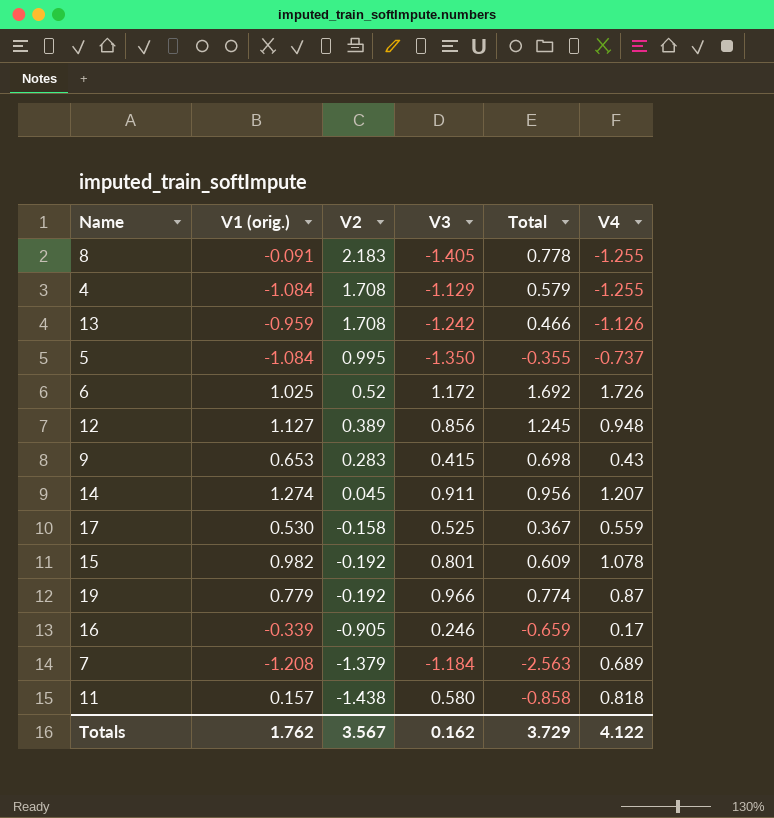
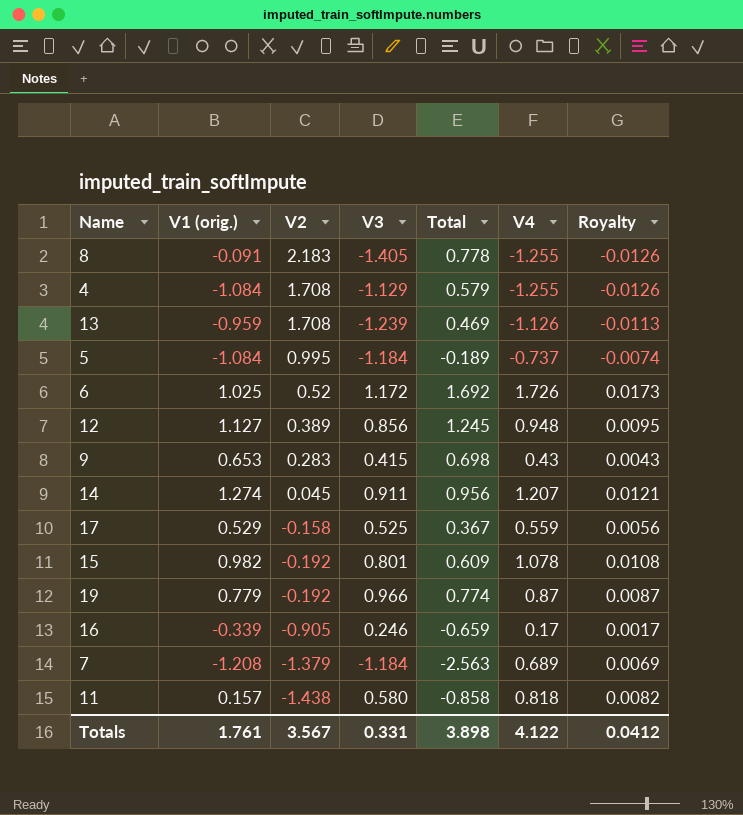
column Royalty | formula: none -> [V4] * 0.01
13 | V3: -1.242 -> -1.239
13 | Total: 0.466 -> 0.469
5 | V3: -1.350 -> -1.184
5 | Total: -0.355 -> -0.189
17 | V1 (orig.): 0.530 -> 0.529
Totals | V1 (orig.): 1.762 -> 1.761
Totals | V3: 0.162 -> 0.331
Totals | Total: 3.729 -> 3.898

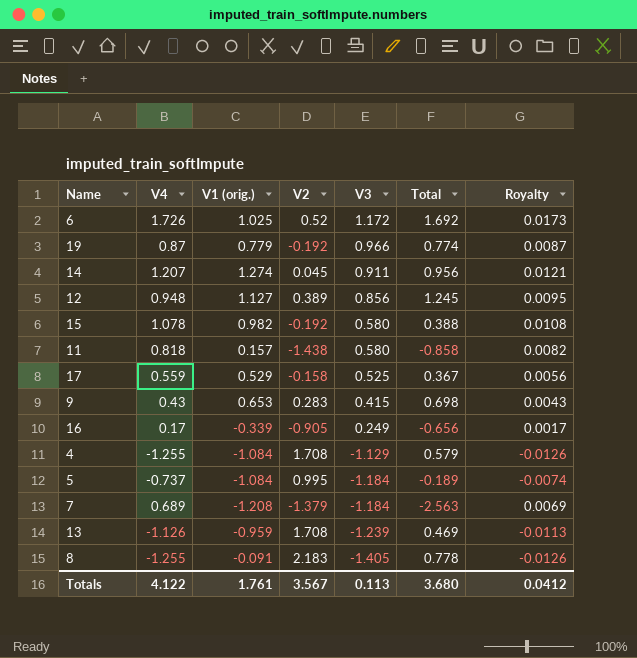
row order: V2 descending -> V3 descending
column V4 | position: 6 -> 2
15 | V3: 0.801 -> 0.580
15 | Total: 0.609 -> 0.388
16 | V3: 0.246 -> 0.249
16 | Total: -0.659 -> -0.656
Totals | V3: 0.331 -> 0.113
Totals | Total: 3.898 -> 3.680

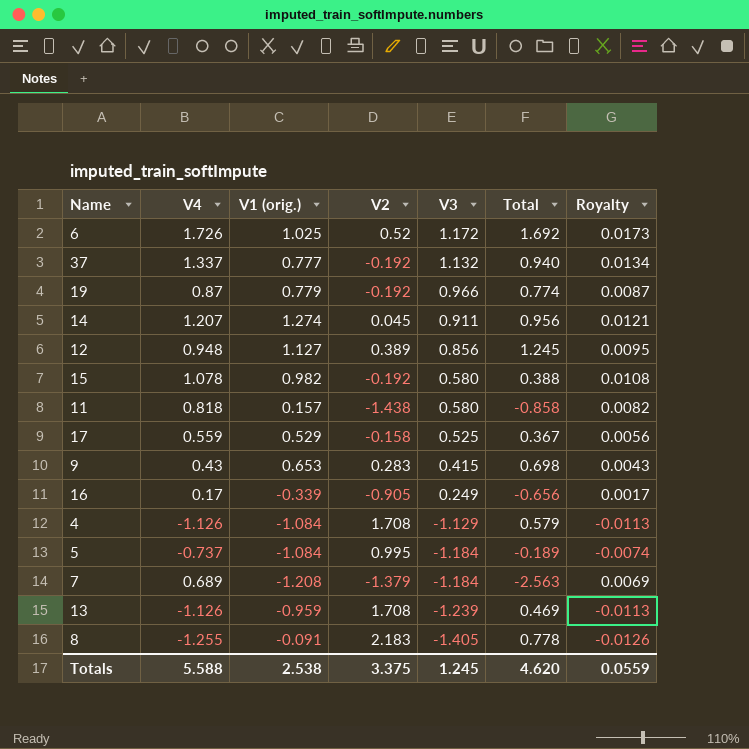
row 37: none -> 1.337 | 0.777 | -0.192 | 1.132 | 0.940 | 0.0134
4 | V4: -1.255 -> -1.126
4 | Royalty: -0.0126 -> -0.0113
Totals | V4: 4.122 -> 5.588
Totals | V1 (orig.): 1.761 -> 2.538
Totals | V2: 3.567 -> 3.375
Totals | V3: 0.113 -> 1.245
Totals | Total: 3.680 -> 4.620
Totals | Royalty: 0.0412 -> 0.0559

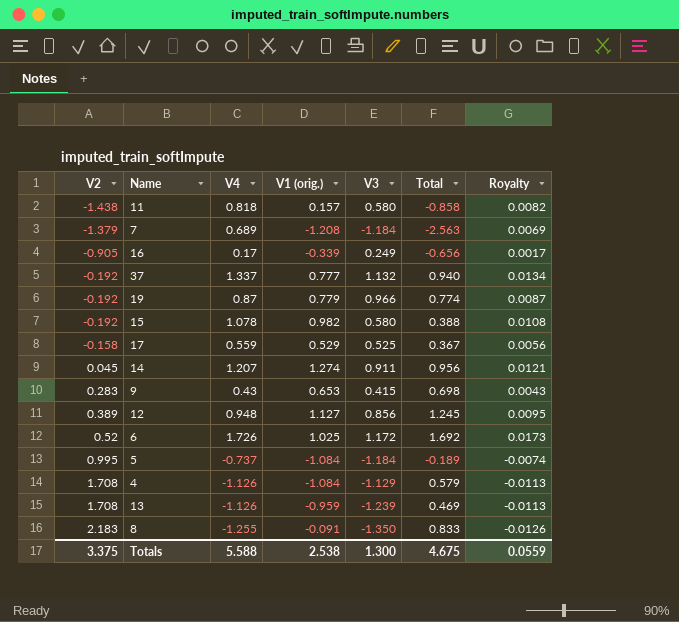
row order: V3 descending -> V2 ascending
column V2 | position: 4 -> 1
8 | V3: -1.405 -> -1.350
8 | Total: 0.778 -> 0.833
Totals | V3: 1.245 -> 1.300
Totals | Total: 4.620 -> 4.675

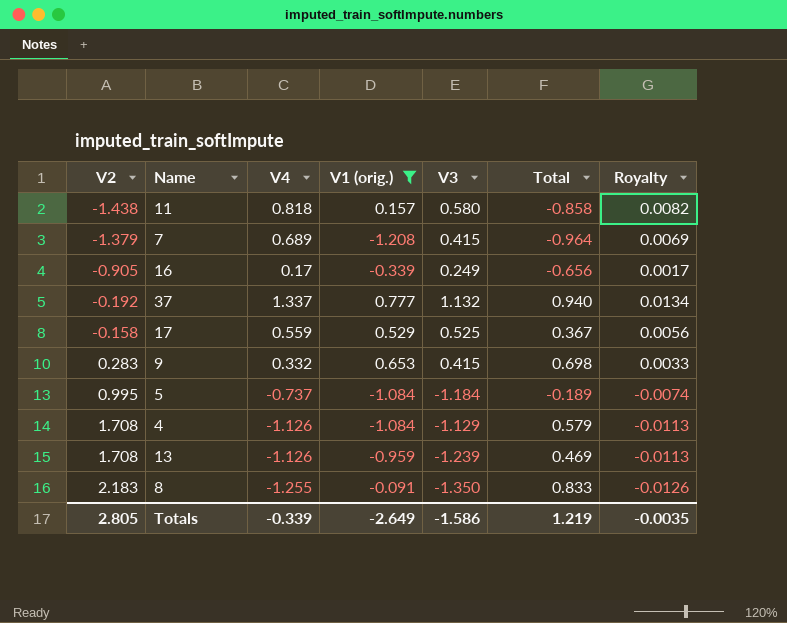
filter: none -> V1 (orig.) <= 0.777
7 | V3: -1.184 -> 0.415
7 | Total: -2.563 -> -0.964
9 | V4: 0.43 -> 0.332
9 | Royalty: 0.0043 -> 0.0033
Totals | V2: 3.375 -> 2.805
Totals | V4: 5.588 -> -0.339
Totals | V1 (orig.): 2.538 -> -2.649
Totals | V3: 1.300 -> -1.586
Totals | Total: 4.675 -> 1.219
Totals | Royalty: 0.0559 -> -0.0035

